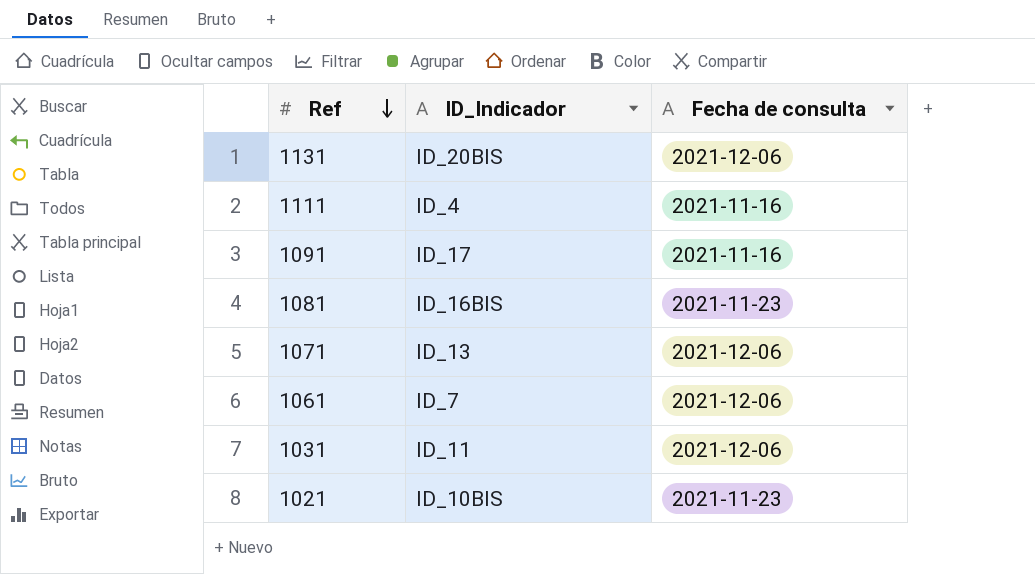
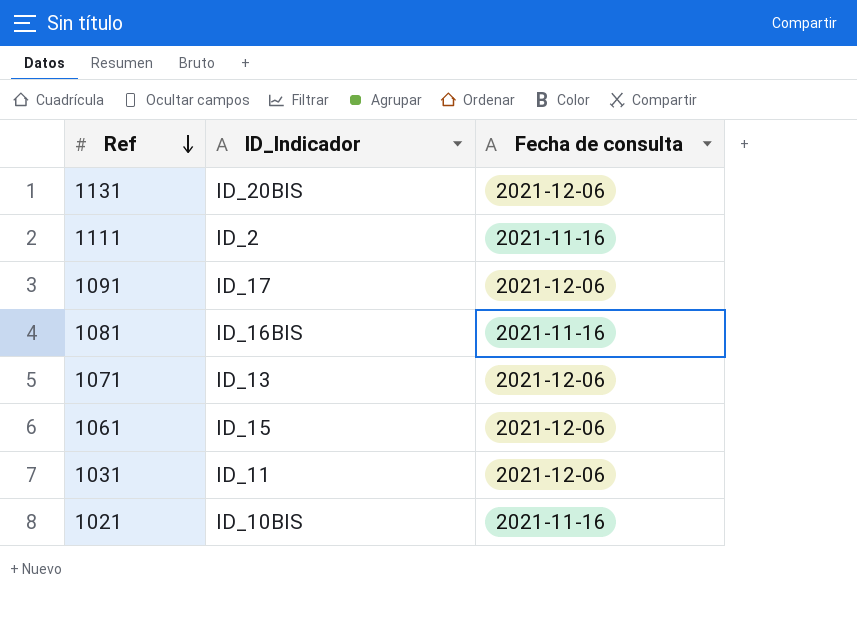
1111 | ID_Indicador: ID_4 -> ID_2
1091 | Fecha de consulta: 2021-11-16 -> 2021-12-06
1081 | Fecha de consulta: 2021-11-23 -> 2021-11-16
1061 | ID_Indicador: ID_7 -> ID_15
1021 | Fecha de consulta: 2021-11-23 -> 2021-11-16

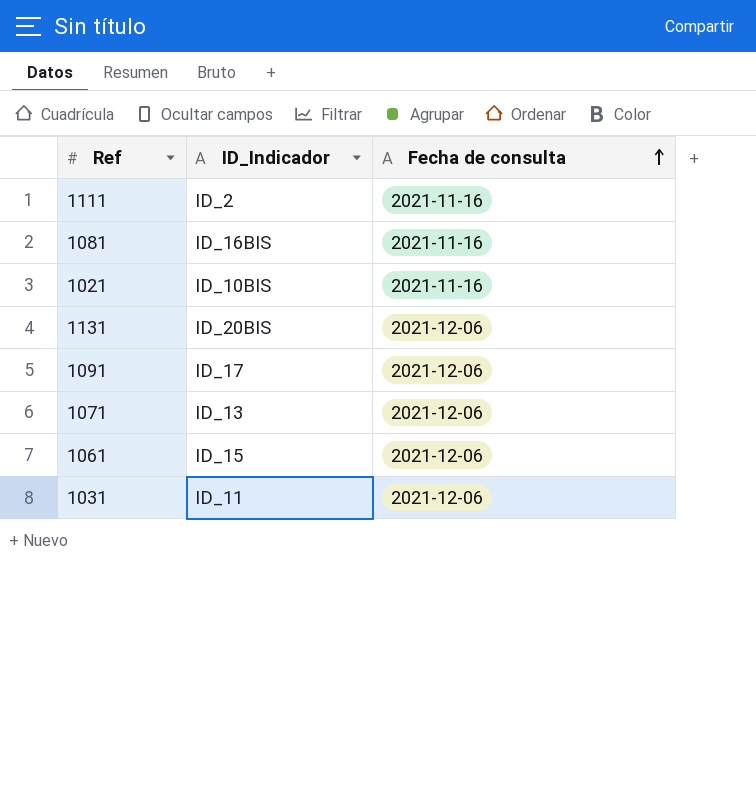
row order: Ref descending -> Fecha de consulta ascending

